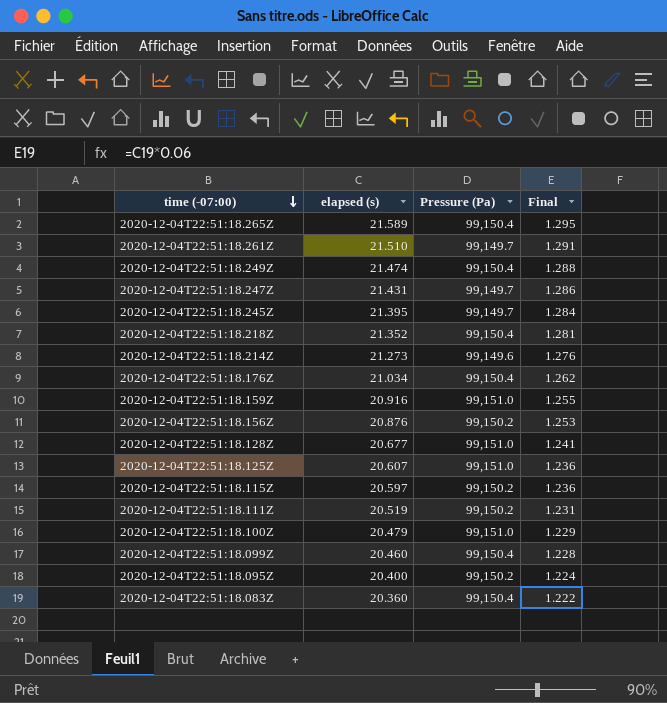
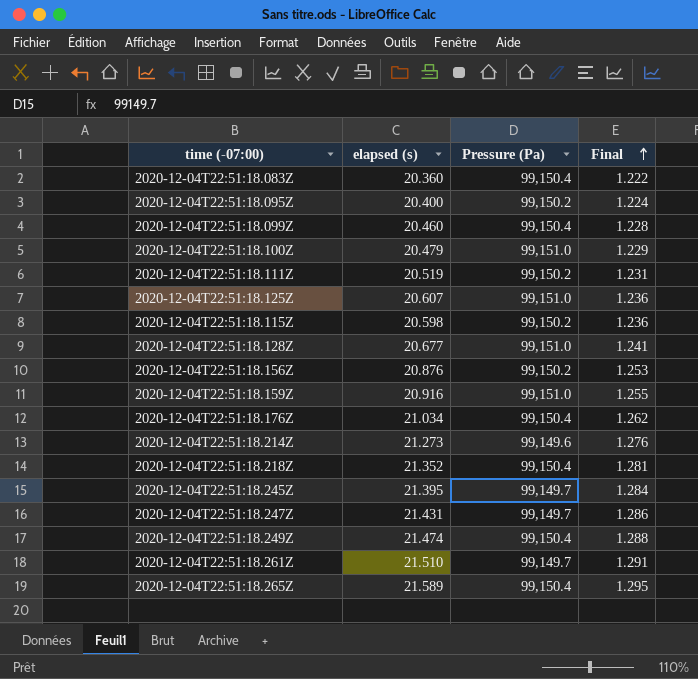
row order: time (-07:00) descending -> Final ascending
2020-12-04T22:51:18.115Z | elapsed (s): 20.597 -> 20.598

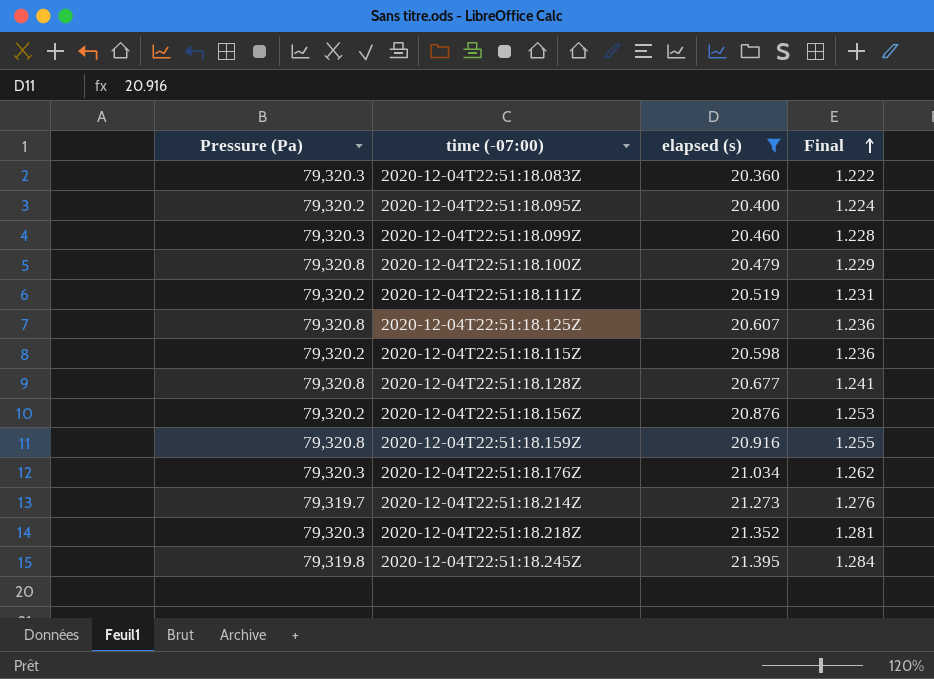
filter: none -> elapsed (s) <= 21.395
column Pressure (Pa) | position: 3 -> 1
2020-12-04T22:51:18.083Z | Pressure (Pa): 99,150.4 -> 79,320.3
2020-12-04T22:51:18.095Z | Pressure (Pa): 99,150.2 -> 79,320.2
2020-12-04T22:51:18.099Z | Pressure (Pa): 99,150.4 -> 79,320.3
2020-12-04T22:51:18.100Z | Pressure (Pa): 99,151.0 -> 79,320.8
2020-12-04T22:51:18.111Z | Pressure (Pa): 99,150.2 -> 79,320.2
2020-12-04T22:51:18.125Z | Pressure (Pa): 99,151.0 -> 79,320.8
2020-12-04T22:51:18.115Z | Pressure (Pa): 99,150.2 -> 79,320.2
2020-12-04T22:51:18.128Z | Pressure (Pa): 99,151.0 -> 79,320.8
2020-12-04T22:51:18.156Z | Pressure (Pa): 99,150.2 -> 79,320.2
2020-12-04T22:51:18.159Z | Pressure (Pa): 99,151.0 -> 79,320.8
2020-12-04T22:51:18.176Z | Pressure (Pa): 99,150.4 -> 79,320.3
2020-12-04T22:51:18.214Z | Pressure (Pa): 99,149.6 -> 79,319.7
2020-12-04T22:51:18.218Z | Pressure (Pa): 99,150.4 -> 79,320.3
2020-12-04T22:51:18.245Z | Pressure (Pa): 99,149.7 -> 79,319.8

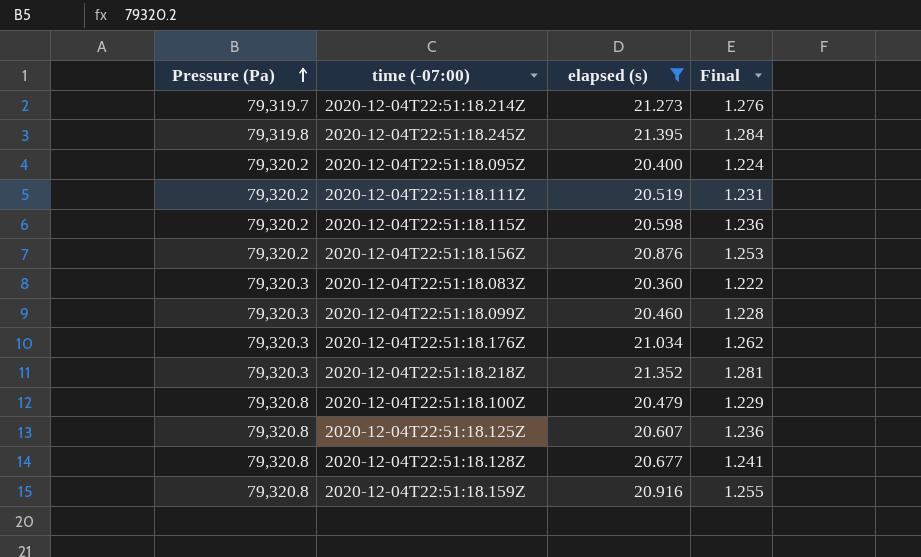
row order: Final ascending -> Pressure (Pa) ascending

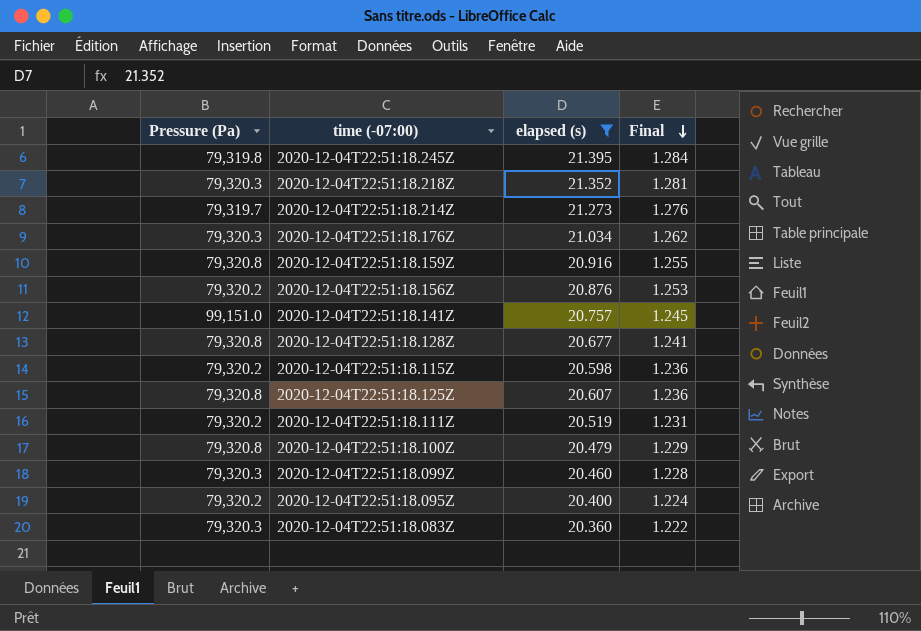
row order: Pressure (Pa) ascending -> Final descending
row 2020-12-04T22:51:18.141Z: none -> 99,151.0 | 20.757 | 1.245

